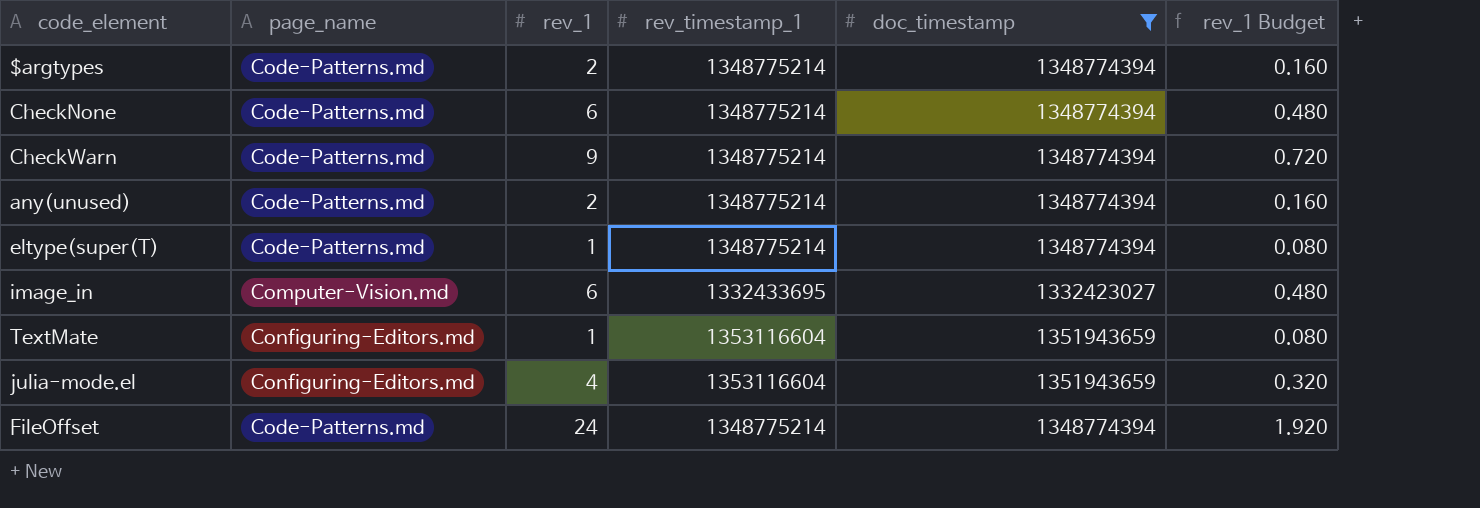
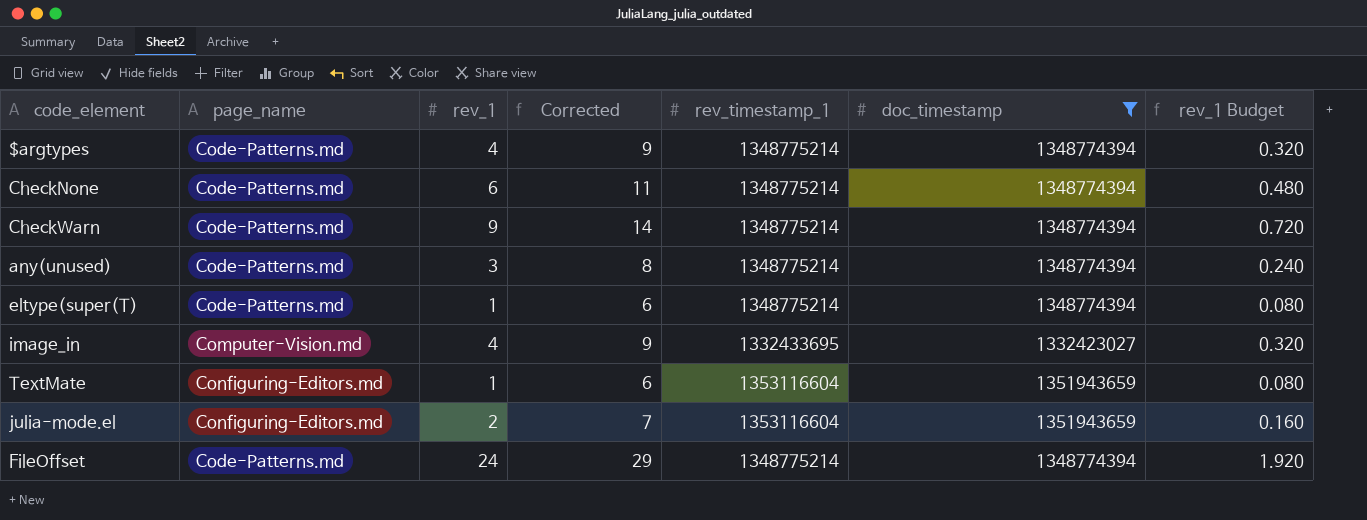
column Corrected | formula: none -> [rev_1] + 5
$argtypes | rev_1: 2 -> 4
$argtypes | rev_1 Budget: 0.160 -> 0.320
any(unused) | rev_1: 2 -> 3
any(unused) | rev_1 Budget: 0.160 -> 0.240
image_in | rev_1: 6 -> 4
image_in | rev_1 Budget: 0.480 -> 0.320
julia-mode.el | rev_1: 4 -> 2
julia-mode.el | rev_1 Budget: 0.320 -> 0.160

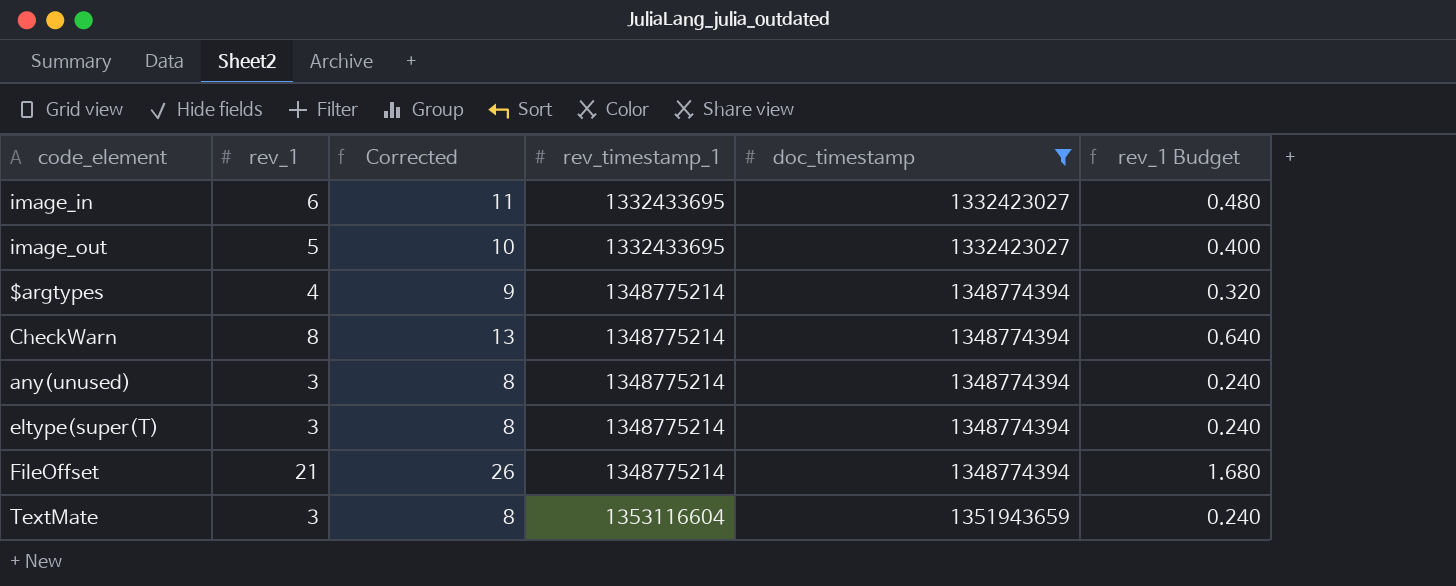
row order: none -> rev_timestamp_1 ascending
column page_name | position: 2 -> none
row CheckNone: Code-Patterns.md | 6 | 11 | 1348775214 | 1348774394 | 0.480 -> none
row julia-mode.el: Configuring-Editors.md | 2 | 7 | 1353116604 | 1351943659 | 0.160 -> none
image_in | rev_1: 4 -> 6
image_in | Corrected: 9 -> 11
image_in | rev_1 Budget: 0.320 -> 0.480
row image_out: none -> 5 | 10 | 1332433695 | 1332423027 | 0.400
CheckWarn | rev_1: 9 -> 8
CheckWarn | Corrected: 14 -> 13
CheckWarn | rev_1 Budget: 0.720 -> 0.640
eltype(super(T) | rev_1: 1 -> 3
eltype(super(T) | Corrected: 6 -> 8
eltype(super(T) | rev_1 Budget: 0.080 -> 0.240
FileOffset | rev_1: 24 -> 21
FileOffset | Corrected: 29 -> 26
FileOffset | rev_1 Budget: 1.920 -> 1.680
TextMate | rev_1: 1 -> 3
TextMate | Corrected: 6 -> 8
TextMate | rev_1 Budget: 0.080 -> 0.240

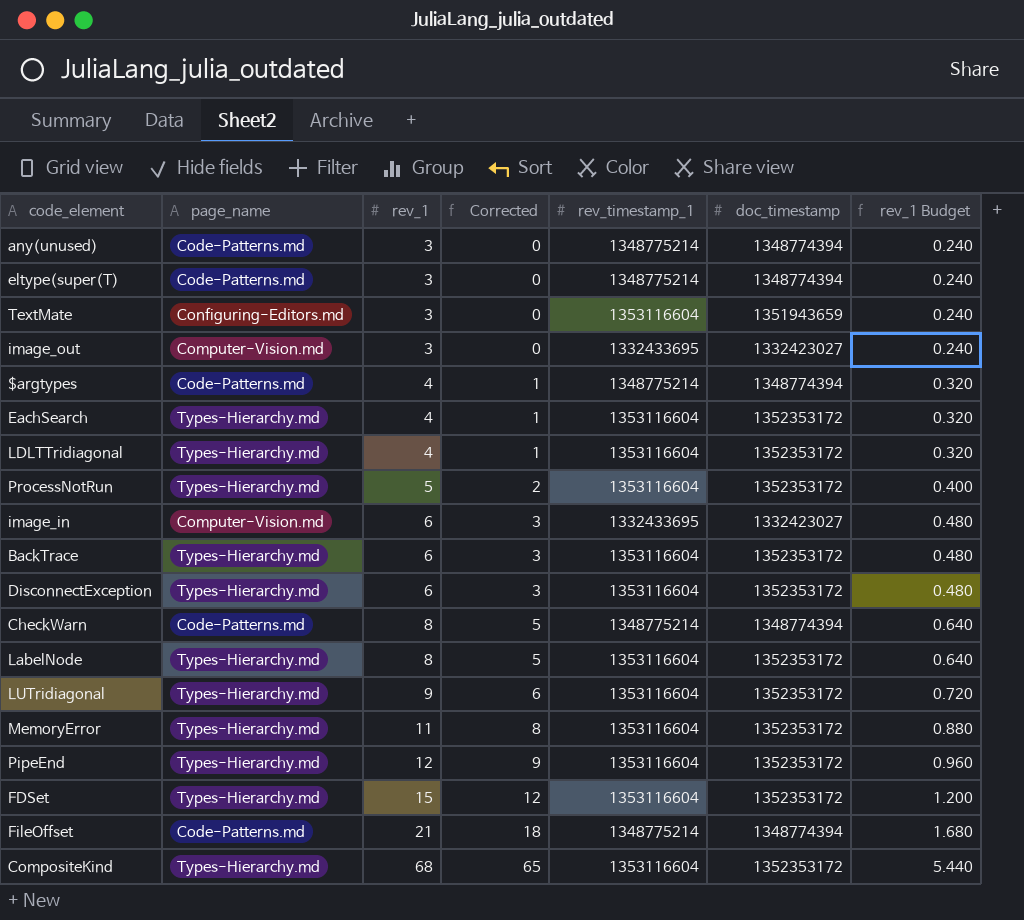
filter: doc_timestamp != 1352353172 -> none
row order: rev_timestamp_1 ascending -> rev_1 ascending
column page_name | position: none -> 2
column Corrected | formula: [rev_1] + 5 -> [rev_1] - 3
image_out | rev_1: 5 -> 3
image_out | rev_1 Budget: 0.400 -> 0.240

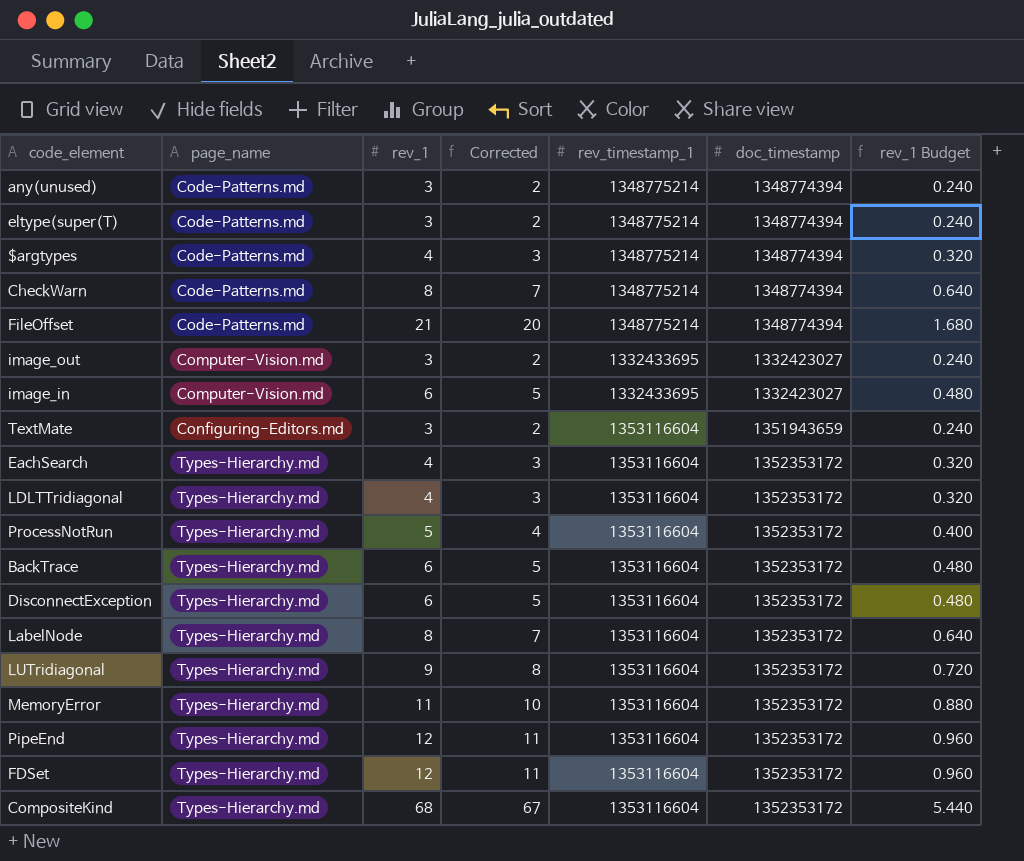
row order: rev_1 ascending -> page_name ascending
column Corrected | formula: [rev_1] - 3 -> [rev_1] - 1
FDSet | rev_1: 15 -> 12
FDSet | rev_1 Budget: 1.200 -> 0.960

